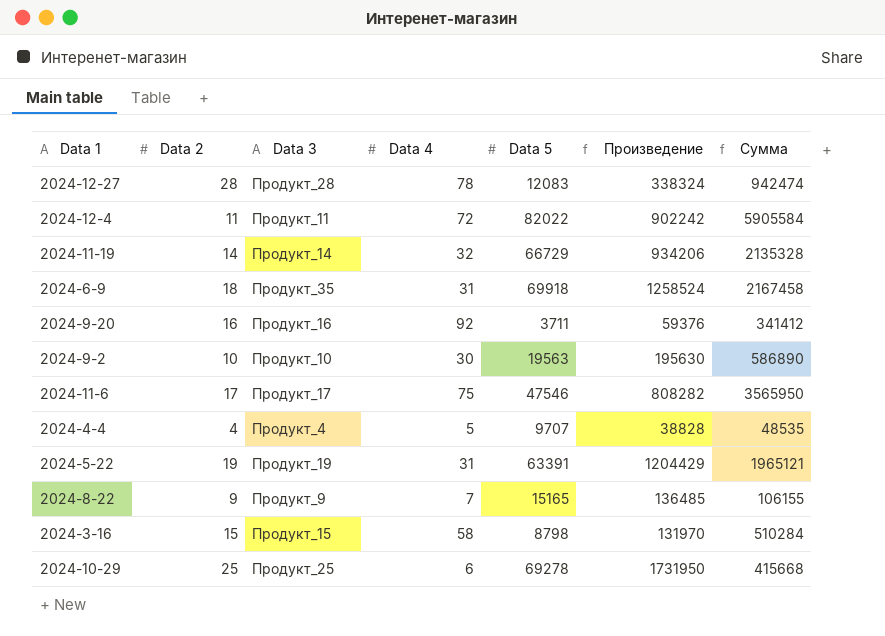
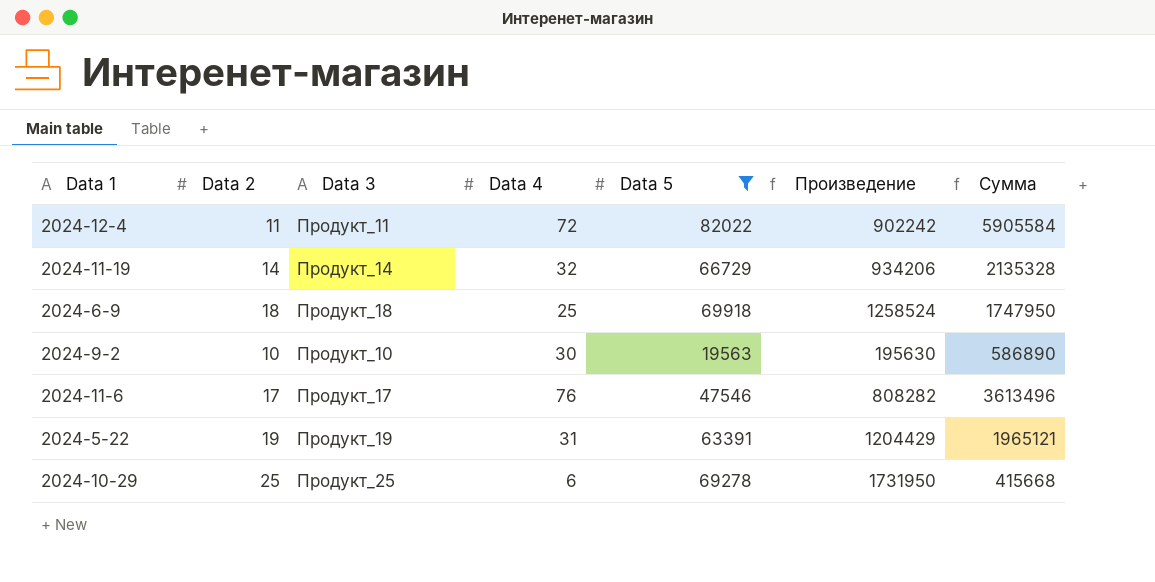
filter: none -> Data 5 >= 19563
2024-6-9 | Data 3: Продукт_35 -> Продукт_18
2024-6-9 | Data 4: 31 -> 25
2024-6-9 | Сумма: 2167458 -> 1747950
2024-11-6 | Data 4: 75 -> 76
2024-11-6 | Сумма: 3565950 -> 3613496

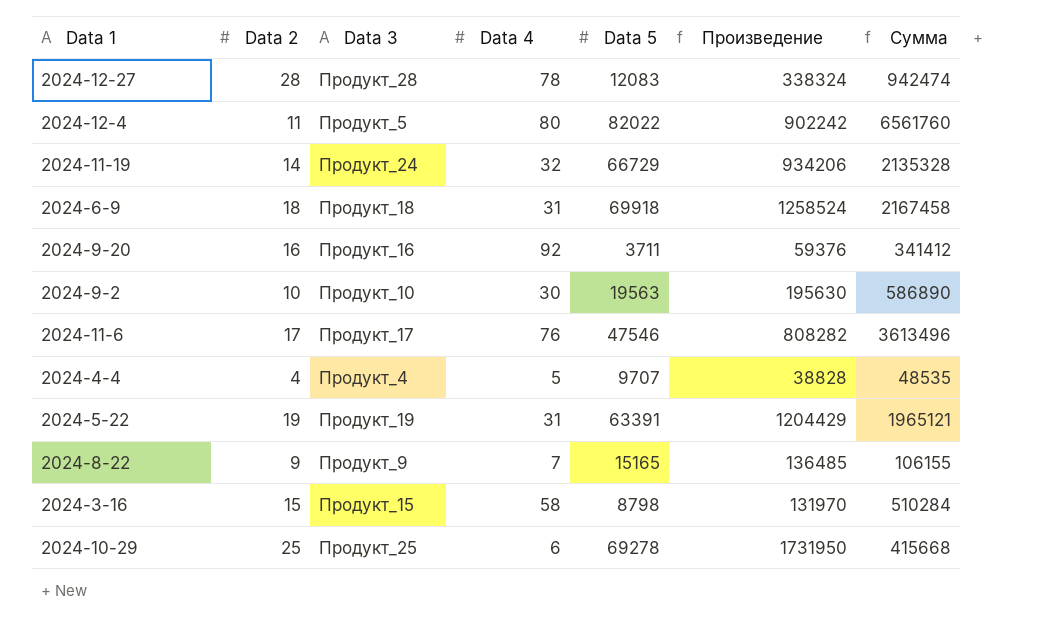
filter: Data 5 >= 19563 -> none
2024-12-4 | Data 3: Продукт_11 -> Продукт_5
2024-12-4 | Data 4: 72 -> 80
2024-12-4 | Сумма: 5905584 -> 6561760
2024-11-19 | Data 3: Продукт_14 -> Продукт_24
2024-6-9 | Data 4: 25 -> 31
2024-6-9 | Сумма: 1747950 -> 2167458

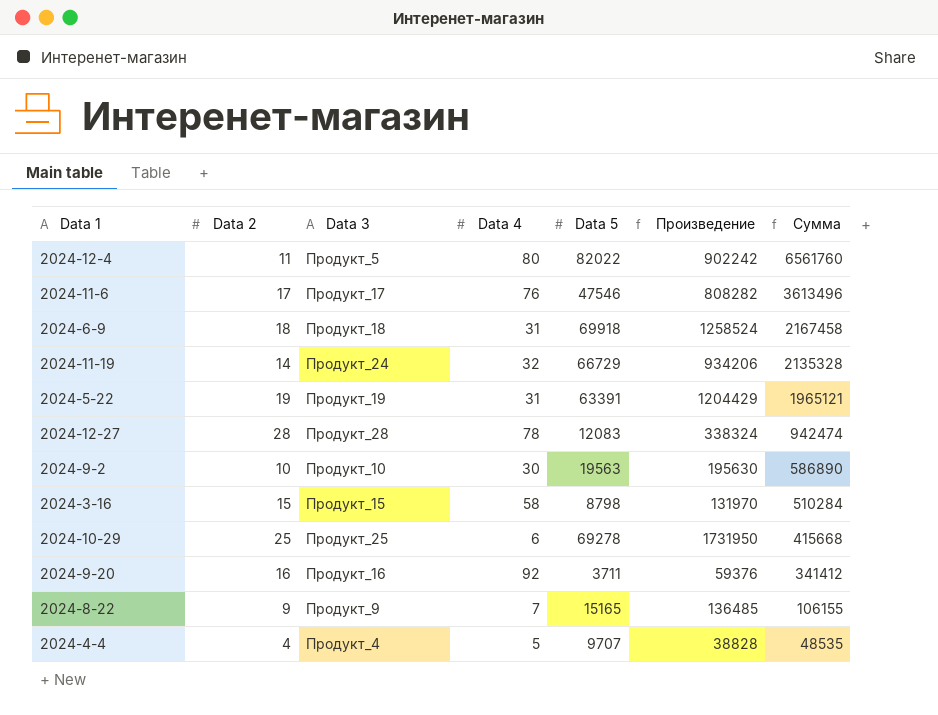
row order: none -> Сумма descending

